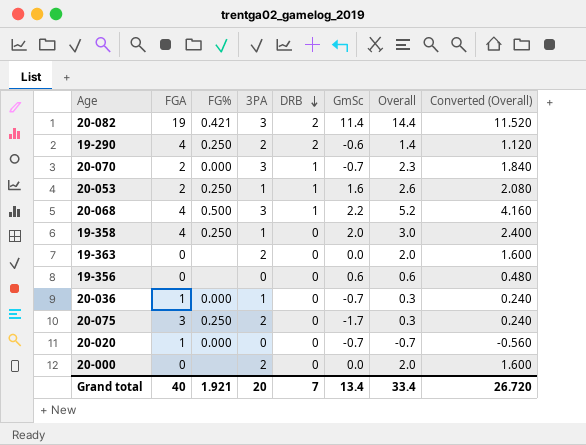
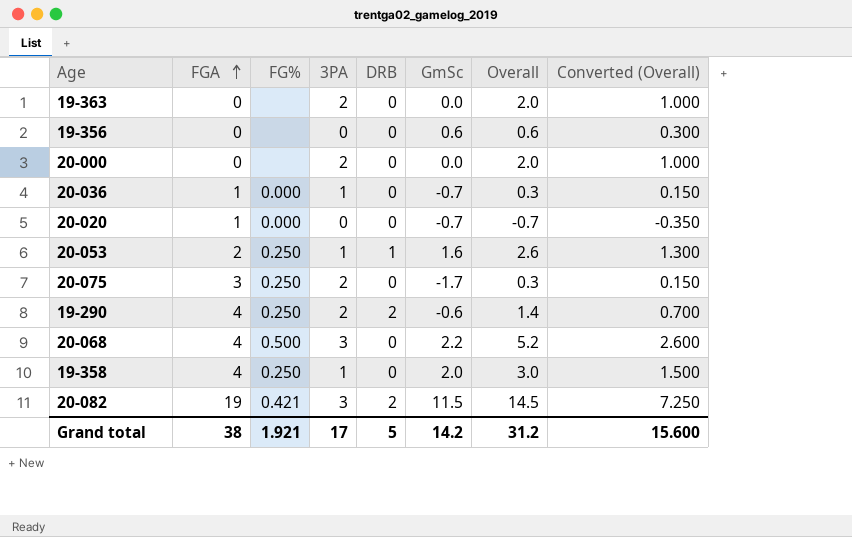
row order: DRB descending -> FGA ascending
column Converted (Overall) | formula: [Overall] * 0.8 -> [Overall] * 0.5
row 20-070: 2 | 0.000 | 3 | 1 | -0.7 | 2.3 | 1.840 -> none
20-068 | DRB: 1 -> 0
20-082 | GmSc: 11.4 -> 11.5
20-082 | Overall: 14.4 -> 14.5
Grand total | FGA: 40 -> 38
Grand total | 3PA: 20 -> 17
Grand total | DRB: 7 -> 5
Grand total | GmSc: 13.4 -> 14.2
Grand total | Overall: 33.4 -> 31.2
Grand total | Converted (Overall): 26.720 -> 15.600

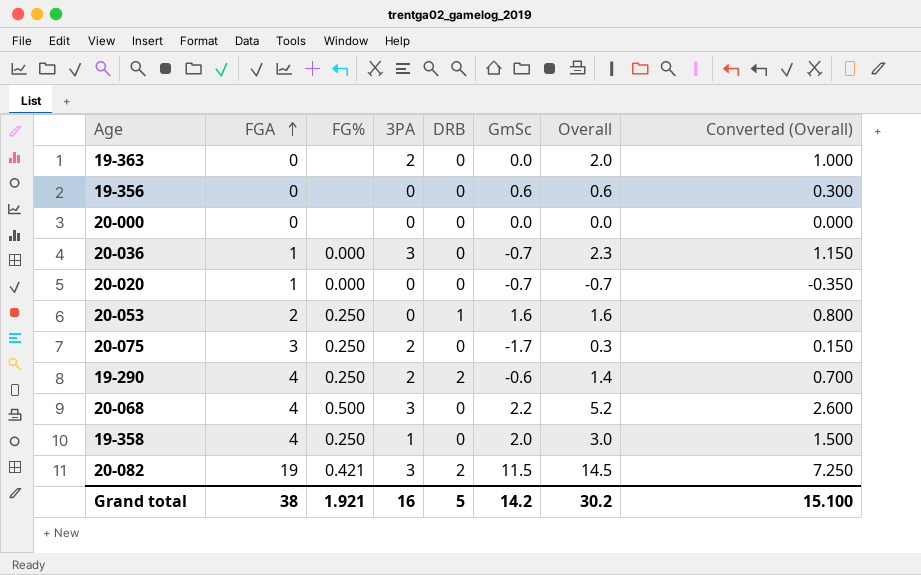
20-000 | 3PA: 2 -> 0
20-000 | Overall: 2.0 -> 0.0
20-000 | Converted (Overall): 1.000 -> 0.000
20-036 | 3PA: 1 -> 3
20-036 | Overall: 0.3 -> 2.3
20-036 | Converted (Overall): 0.150 -> 1.150
20-053 | 3PA: 1 -> 0
20-053 | Overall: 2.6 -> 1.6
20-053 | Converted (Overall): 1.300 -> 0.800
Grand total | 3PA: 17 -> 16
Grand total | Overall: 31.2 -> 30.2
Grand total | Converted (Overall): 15.600 -> 15.100

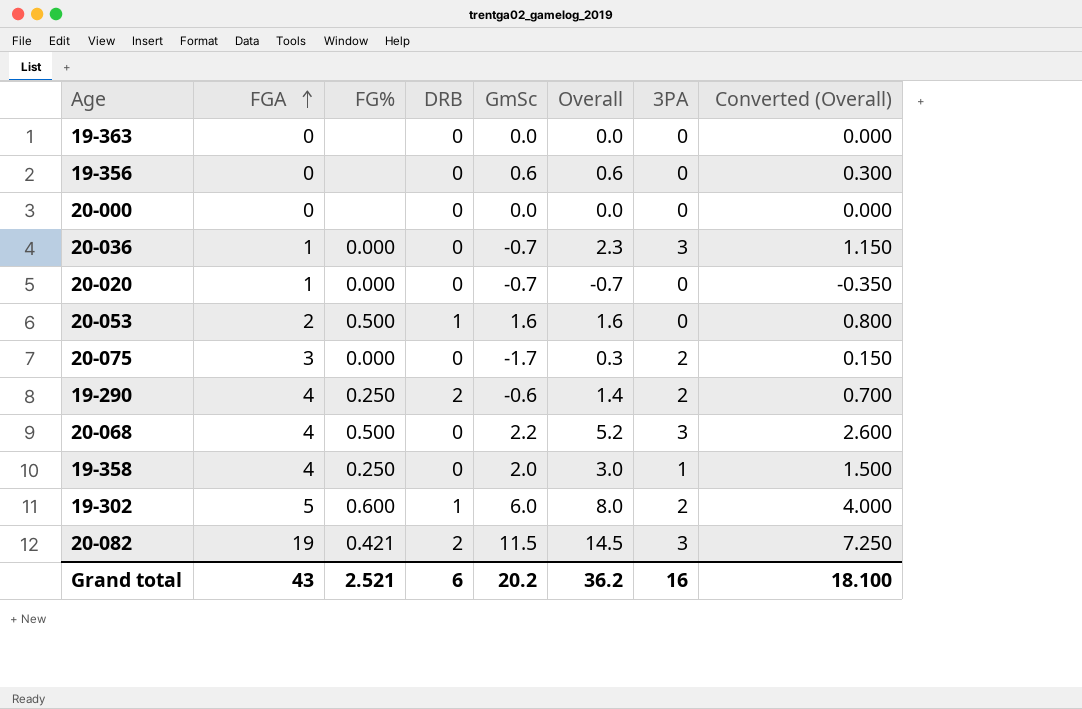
column 3PA | position: 4 -> 7
19-363 | Overall: 2.0 -> 0.0
19-363 | 3PA: 2 -> 0
19-363 | Converted (Overall): 1.000 -> 0.000
20-053 | FG%: 0.250 -> 0.500
20-075 | FG%: 0.250 -> 0.000
row 19-302: none -> 5 | 0.600 | 1 | 6.0 | 8.0 | 2 | 4.000
Grand total | FGA: 38 -> 43
Grand total | FG%: 1.921 -> 2.521
Grand total | DRB: 5 -> 6
Grand total | GmSc: 14.2 -> 20.2
Grand total | Overall: 30.2 -> 36.2
Grand total | Converted (Overall): 15.100 -> 18.100

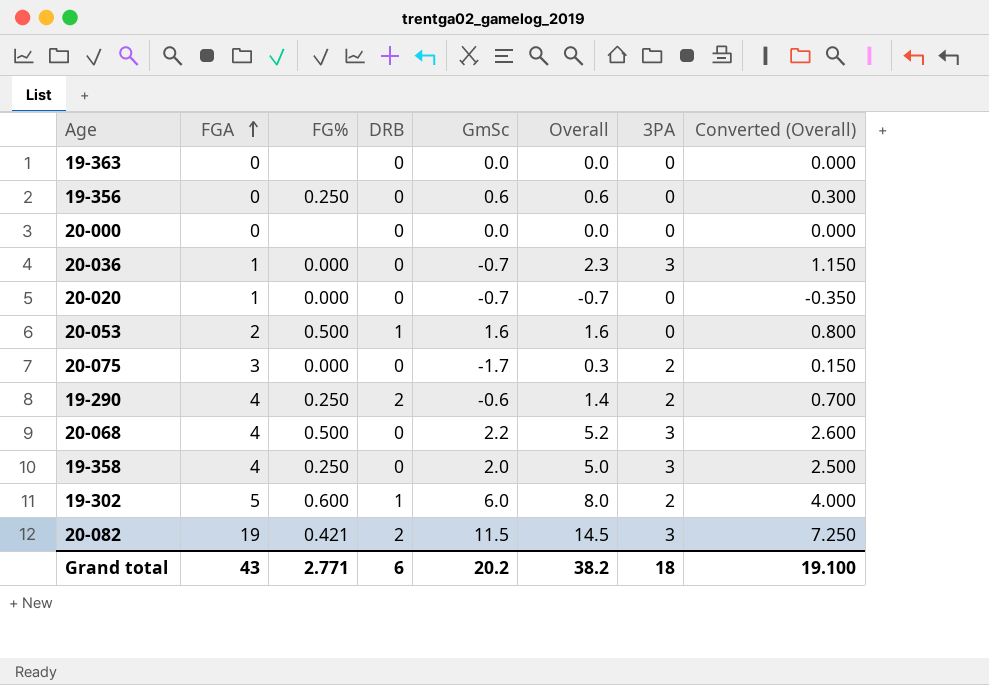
19-356 | FG%: none -> 0.250
19-358 | Overall: 3.0 -> 5.0
19-358 | 3PA: 1 -> 3
19-358 | Converted (Overall): 1.500 -> 2.500
Grand total | FG%: 2.521 -> 2.771
Grand total | Overall: 36.2 -> 38.2
Grand total | 3PA: 16 -> 18
Grand total | Converted (Overall): 18.100 -> 19.100

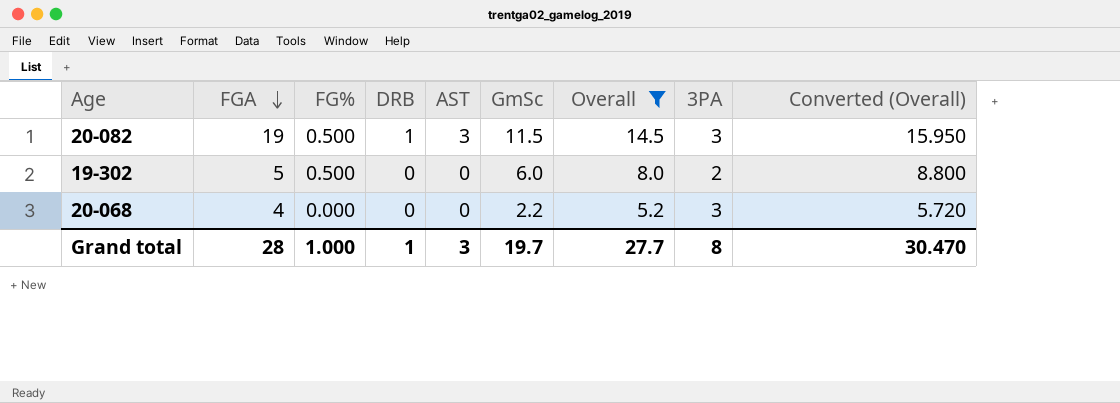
filter: none -> Overall >= 5.2
row order: FGA ascending -> FGA descending
column AST | position: none -> 5
column Converted (Overall) | formula: [Overall] * 0.5 -> [Overall] * 1.1
20-082 | FG%: 0.421 -> 0.500
20-082 | DRB: 2 -> 1
19-302 | FG%: 0.600 -> 0.500
19-302 | DRB: 1 -> 0
20-068 | FG%: 0.500 -> 0.000
Grand total | FGA: 43 -> 28
Grand total | FG%: 2.771 -> 1.000
Grand total | DRB: 6 -> 1
Grand total | GmSc: 20.2 -> 19.7
Grand total | Overall: 38.2 -> 27.7
Grand total | 3PA: 18 -> 8
Grand total | Converted (Overall): 19.100 -> 30.470

